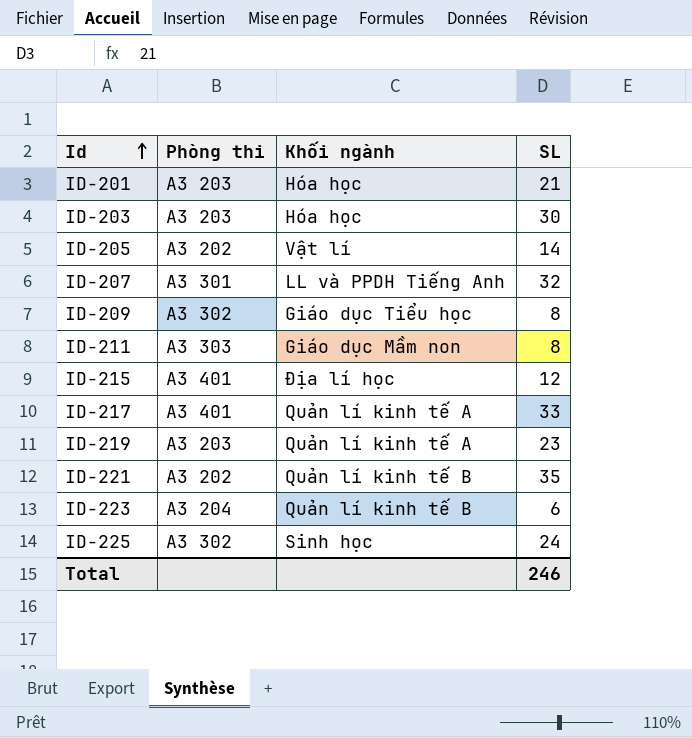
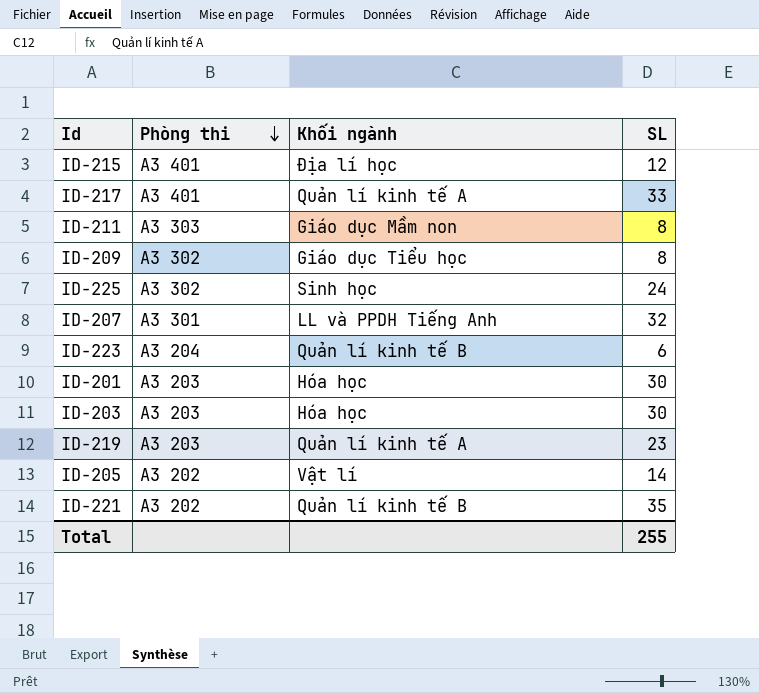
row order: Id ascending -> Phòng thi descending
ID-201 | SL: 21 -> 30
Total | SL: 246 -> 255

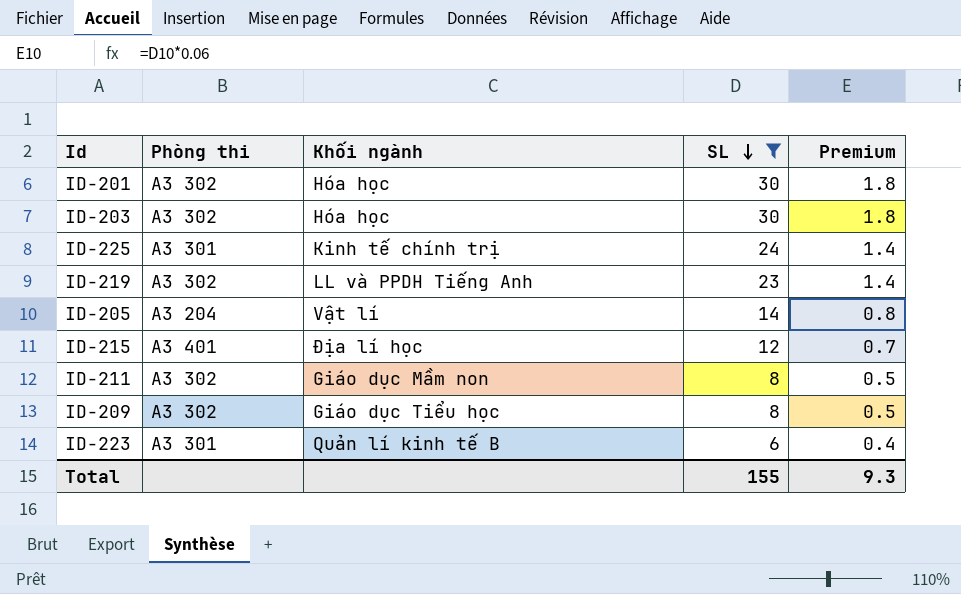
filter: none -> SL <= 30
row order: Phòng thi descending -> SL descending
column Premium | formula: none -> [SL] * 0.06
ID-201 | Phòng thi: A3 203 -> A3 302
ID-203 | Phòng thi: A3 203 -> A3 302
ID-225 | Phòng thi: A3 302 -> A3 301
ID-225 | Khối ngành: Sinh học -> Kinh tế chính trị
ID-219 | Phòng thi: A3 203 -> A3 302
ID-219 | Khối ngành: Quản lí kinh tế A -> LL và PPDH Tiếng Anh
ID-205 | Phòng thi: A3 202 -> A3 204
ID-211 | Phòng thi: A3 303 -> A3 302
ID-223 | Phòng thi: A3 204 -> A3 301
Total | SL: 255 -> 155

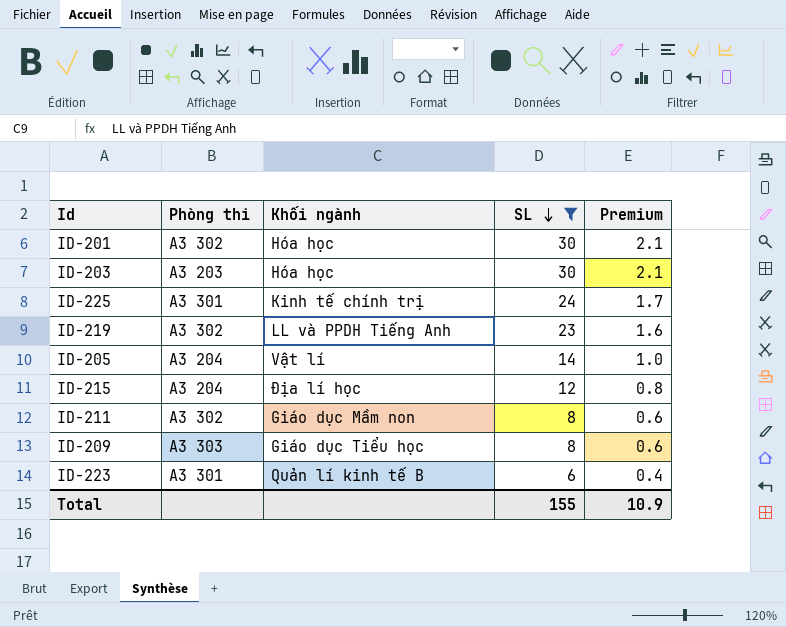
column Premium | formula: [SL] * 0.06 -> [SL] * 0.07
ID-203 | Phòng thi: A3 302 -> A3 203
ID-215 | Phòng thi: A3 401 -> A3 204
ID-209 | Phòng thi: A3 302 -> A3 303
Total | Premium: 9.3 -> 10.9

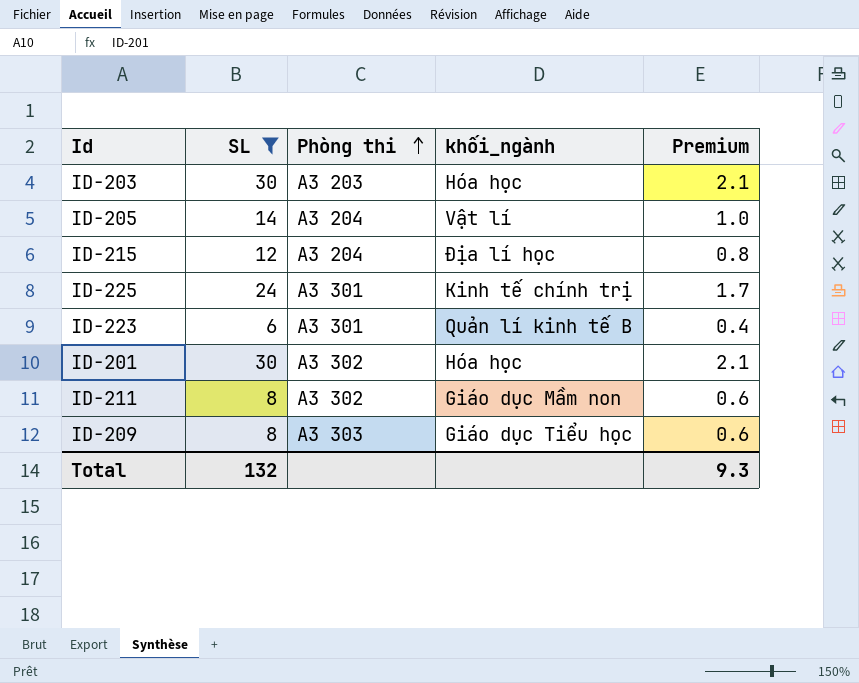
row order: SL descending -> Phòng thi ascending
column SL | position: 4 -> 2
column name: Khối ngành -> khối_ngành
row ID-219: A3 302 | LL và PPDH Tiếng Anh | 23 | 1.6 -> none
Total | SL: 155 -> 132
Total | Premium: 10.9 -> 9.3

